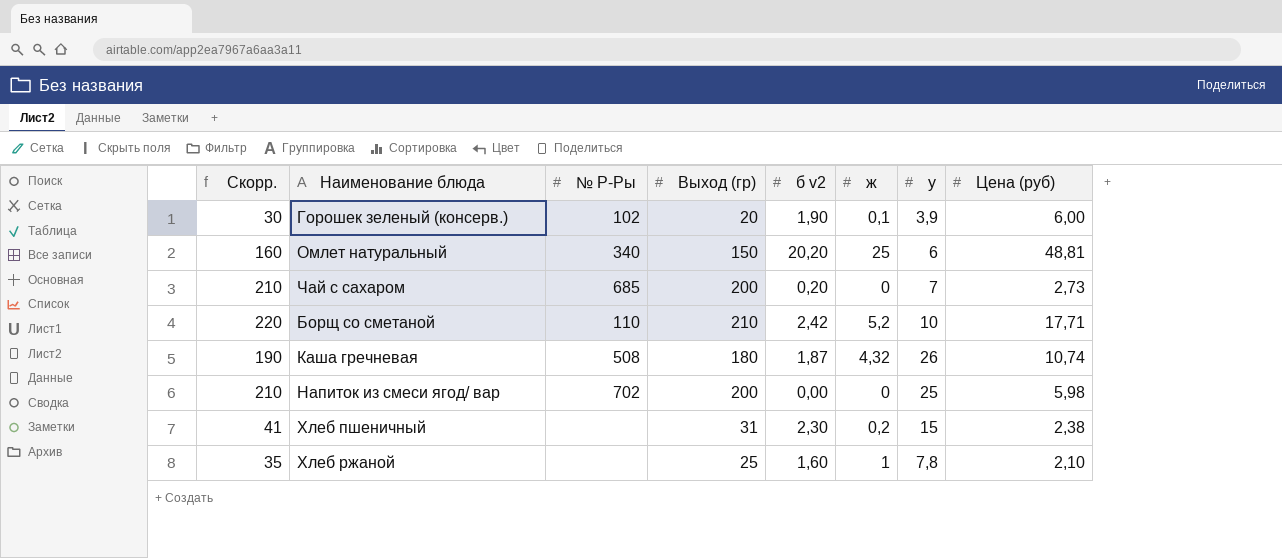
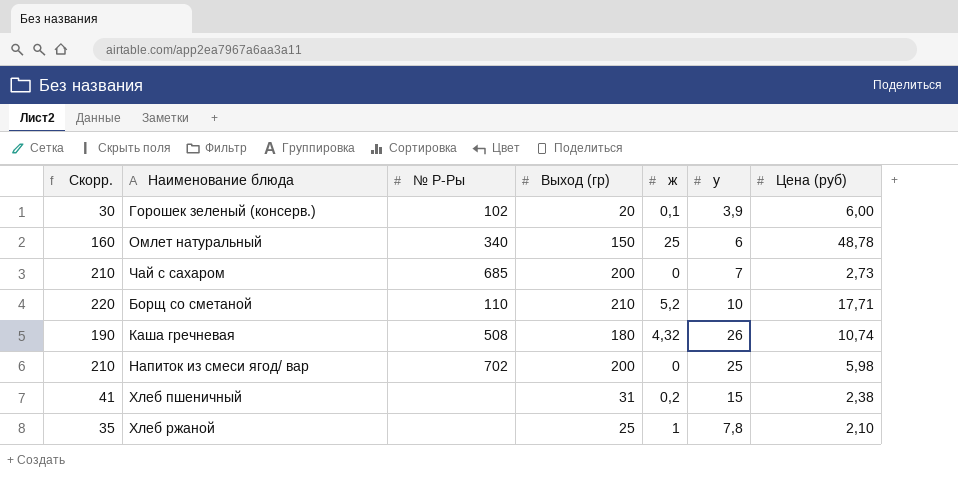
column б v2 | position: 5 -> none
Омлет натуральный | Цена (руб): 48,81 -> 48,78

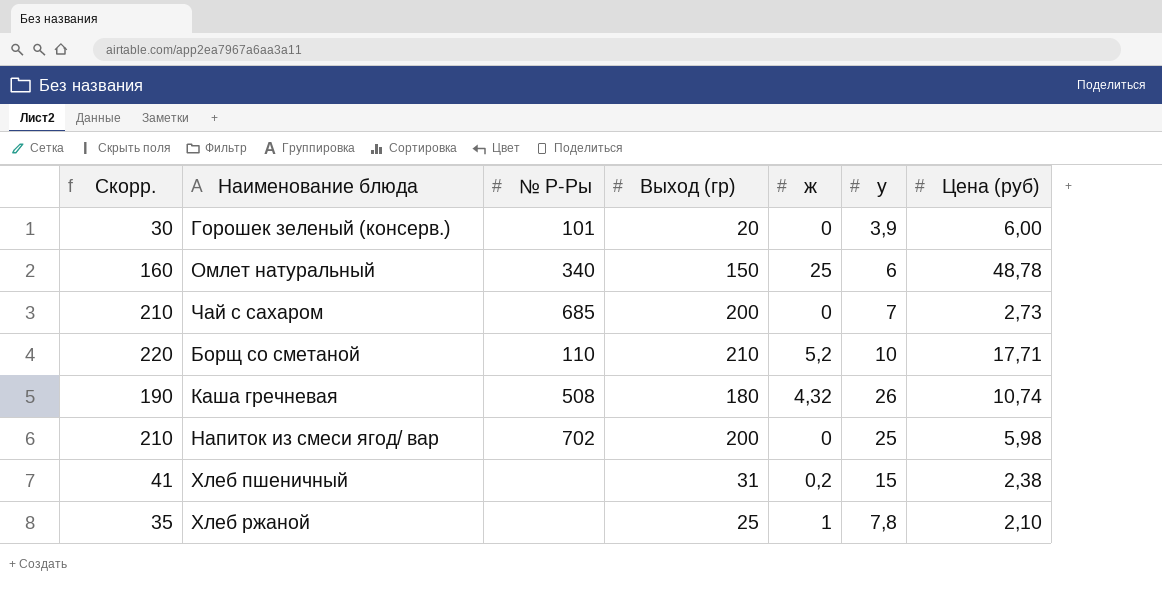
Горошек зеленый (консерв.) | № Р-Ры: 102 -> 101
Горошек зеленый (консерв.) | ж: 0,1 -> 0

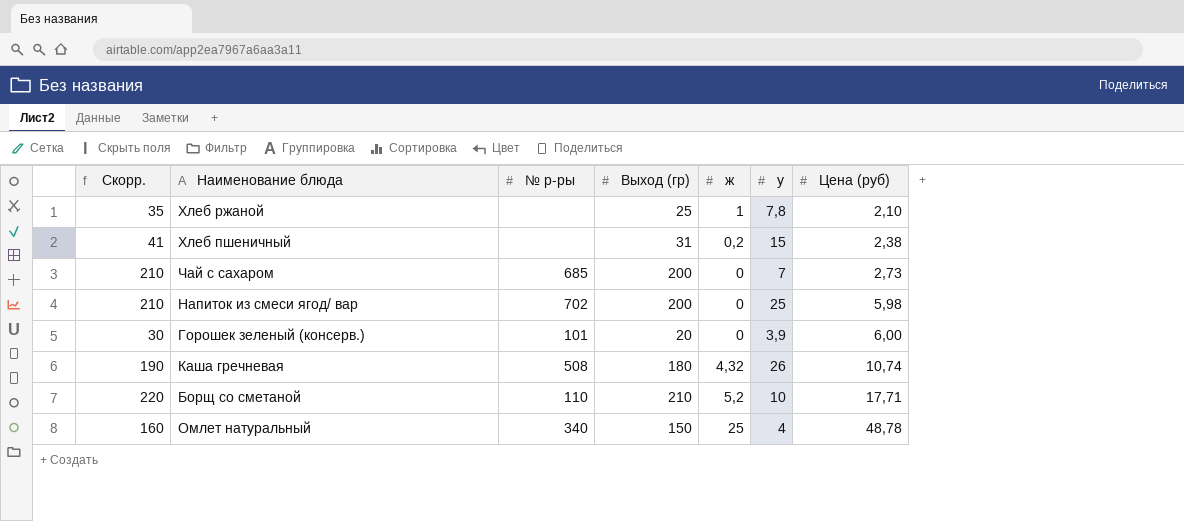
row order: none -> Цена (руб) ascending
column name: № Р-Ры -> № р-ры
Омлет натуральный | у: 6 -> 4

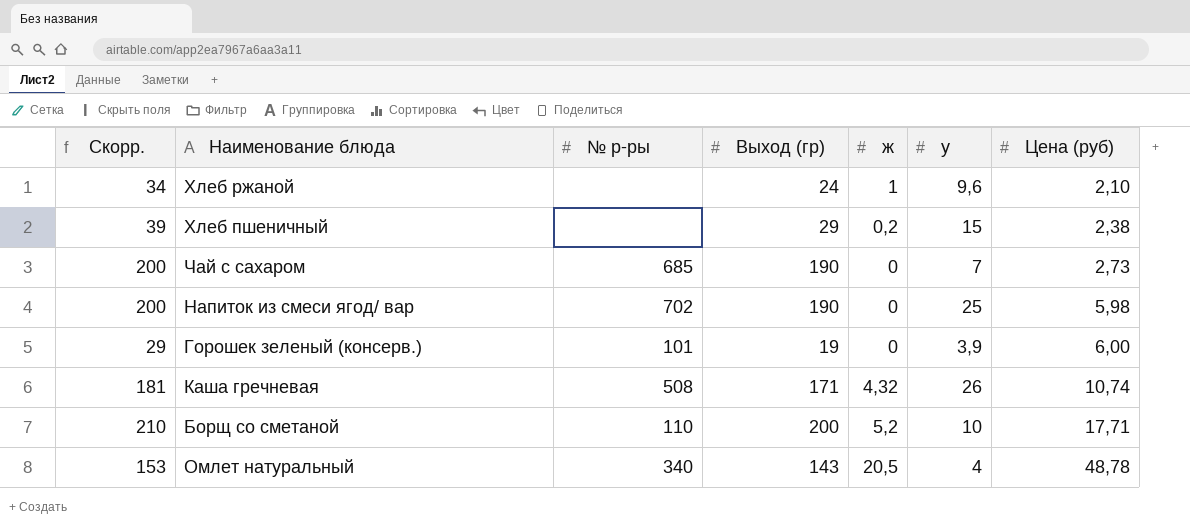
Хлеб ржаной | Скорр.: 35 -> 34
Хлеб ржаной | Выход (гр): 25 -> 24
Хлеб ржаной | у: 7,8 -> 9,6
Хлеб пшеничный | Скорр.: 41 -> 39
Хлеб пшеничный | Выход (гр): 31 -> 29
Чай с сахаром | Скорр.: 210 -> 200
Чай с сахаром | Выход (гр): 200 -> 190
Напиток из смеси ягод/ вар | Скорр.: 210 -> 200
Напиток из смеси ягод/ вар | Выход (гр): 200 -> 190
Горошек зеленый (консерв.) | Скорр.: 30 -> 29
Горошек зеленый (консерв.) | Выход (гр): 20 -> 19
Каша гречневая | Скорр.: 190 -> 181
Каша гречневая | Выход (гр): 180 -> 171
Борщ со сметаной | Скорр.: 220 -> 210
Борщ со сметаной | Выход (гр): 210 -> 200
Омлет натуральный | Скорр.: 160 -> 153
Омлет натуральный | Выход (гр): 150 -> 143
Омлет натуральный | ж: 25 -> 20,5

